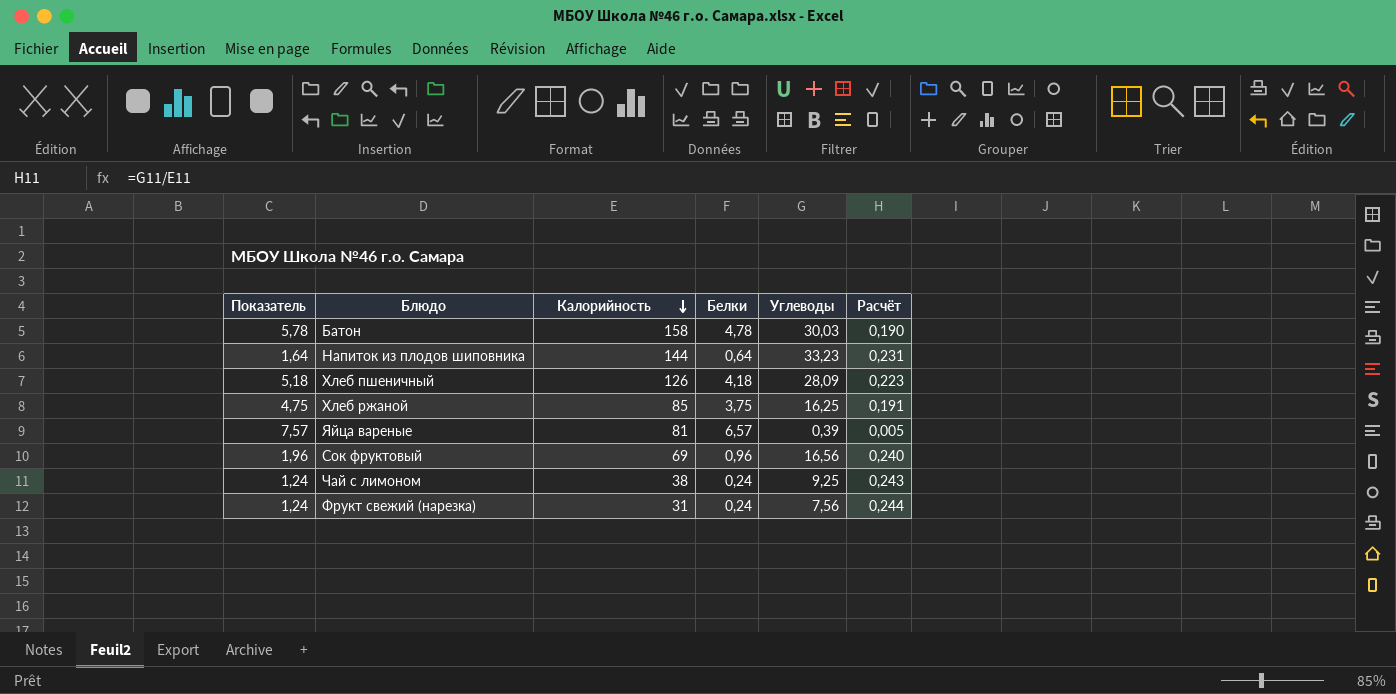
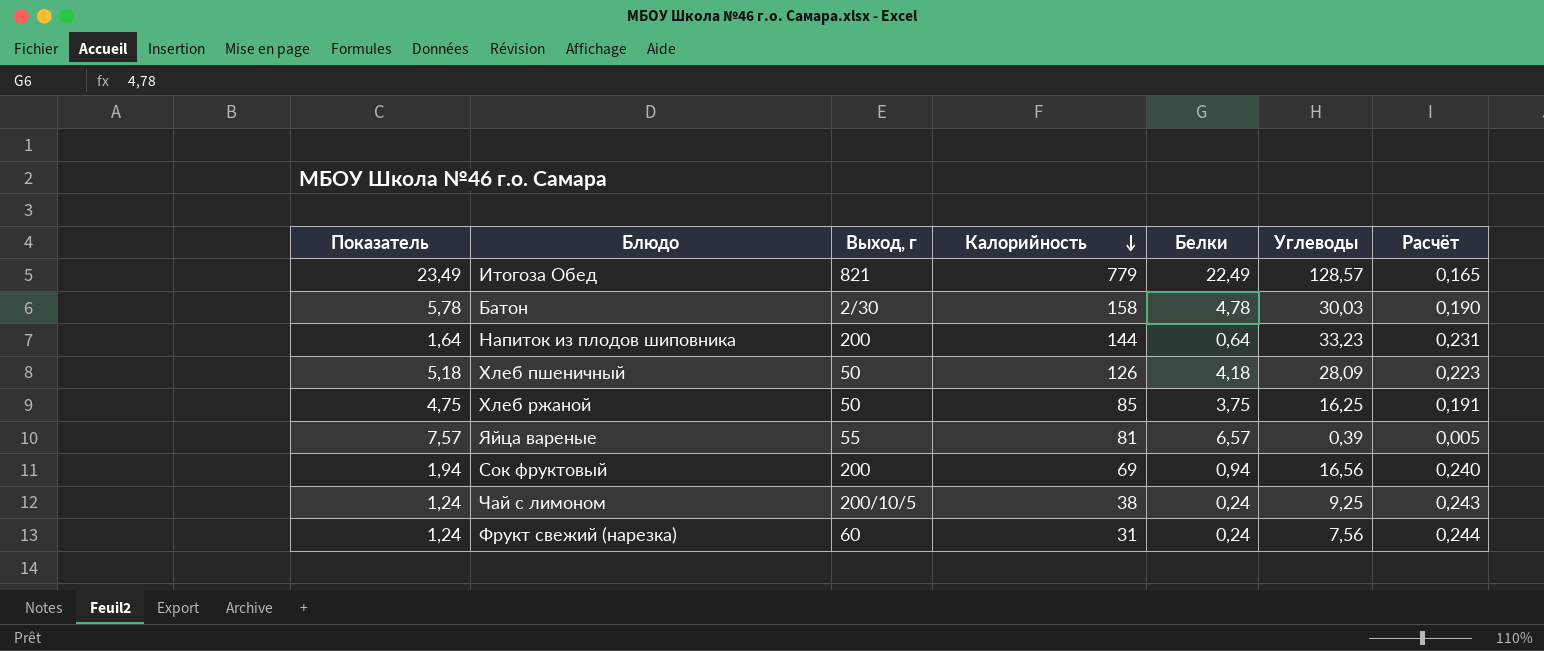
column Выход, г | position: none -> 3
row Итогоза Обед: none -> 23,49 | 821 | 779 | 22,49 | 128,57 | 0,165
Сок фруктовый | Показатель: 1,96 -> 1,94
Сок фруктовый | Белки: 0,96 -> 0,94

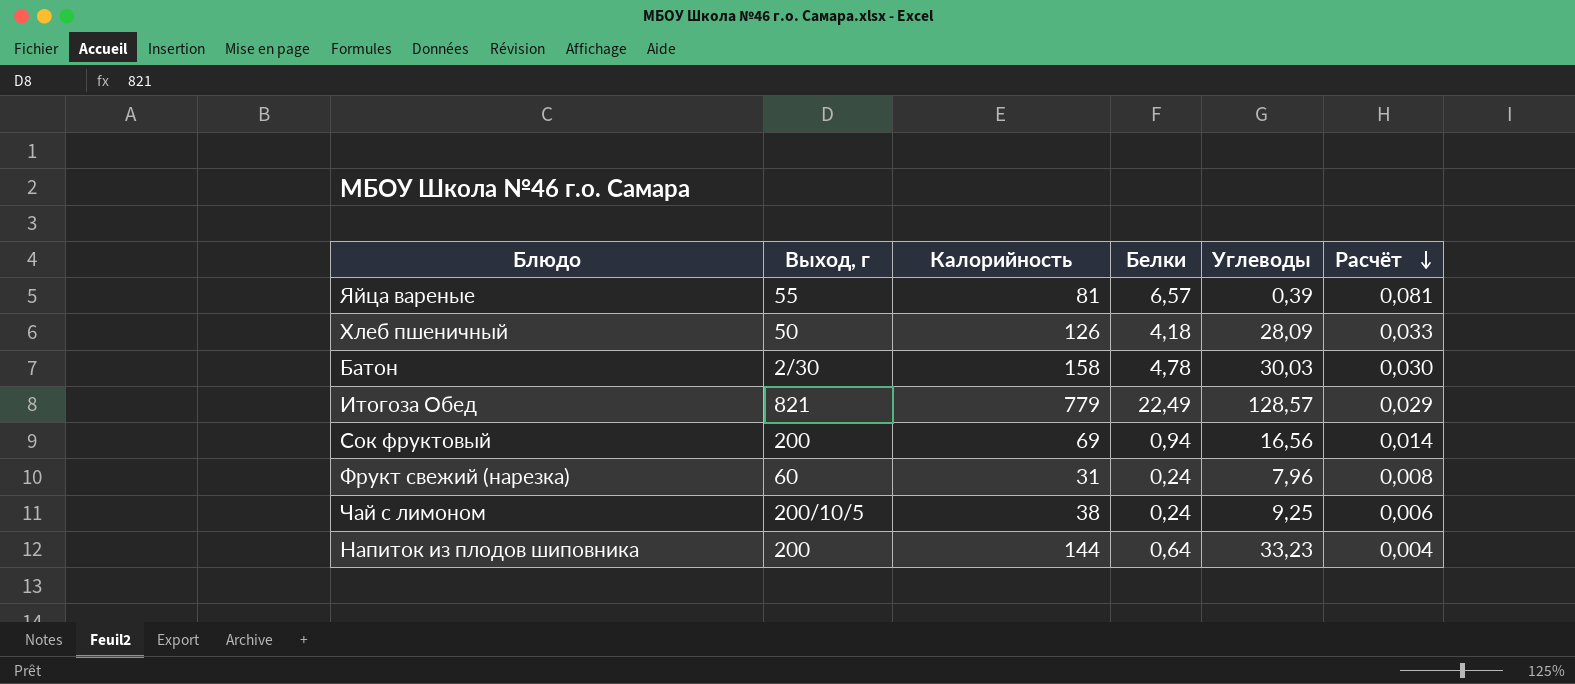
row order: Калорийность descending -> Расчёт descending
column Показатель | formula: [Белки] + 1 -> none
column Расчёт | formula: [Углеводы] / [Калорийность] -> [Белки] / [Калорийность]
row Хлеб ржаной: 4,75 | 50 | 85 | 3,75 | 16,25 | 0,191 -> none
Фрукт свежий (нарезка) | Углеводы: 7,56 -> 7,96

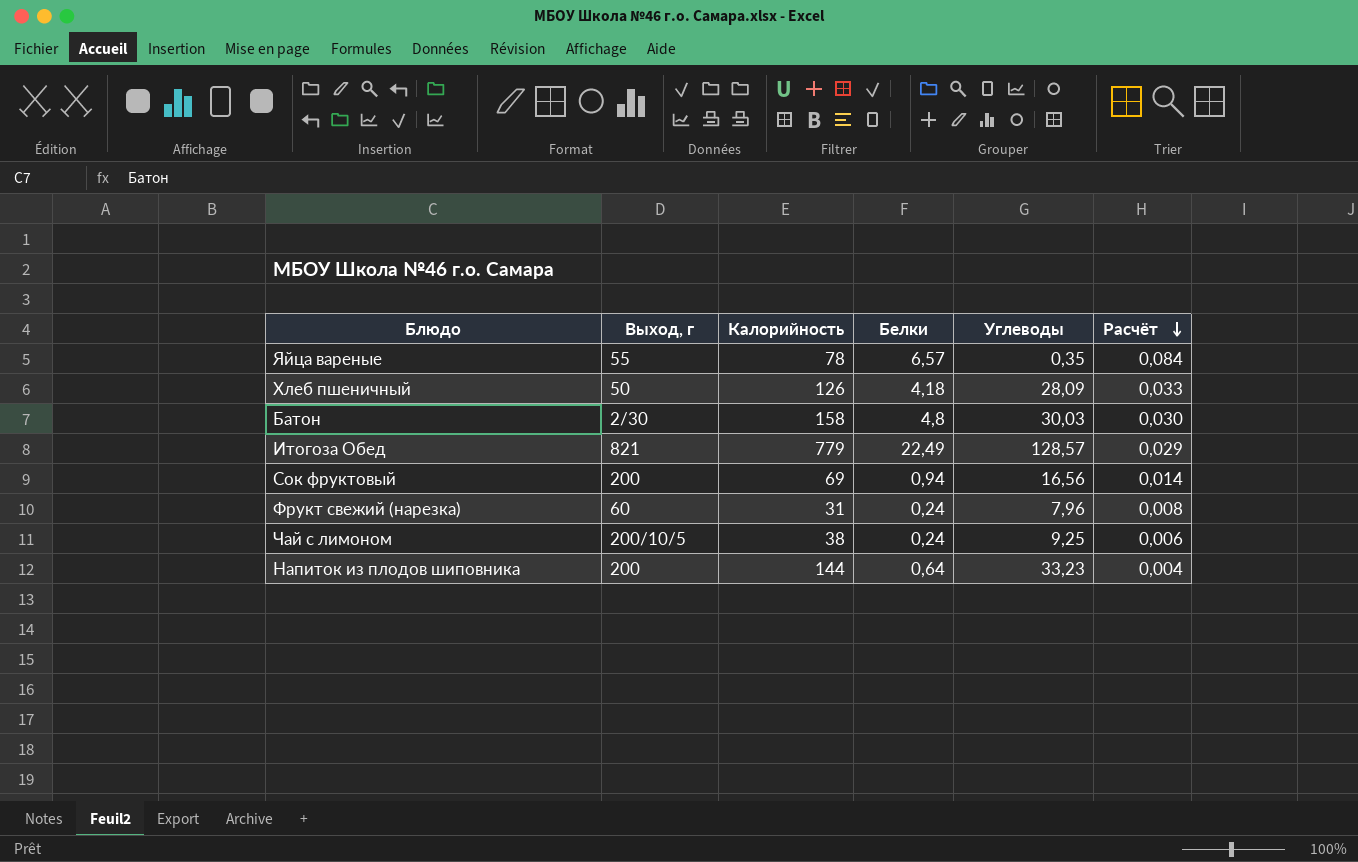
Яйца вареные | Калорийность: 81 -> 78
Яйца вареные | Углеводы: 0,39 -> 0,35
Яйца вареные | Расчёт: 0,081 -> 0,084
Батон | Белки: 4,78 -> 4,8

